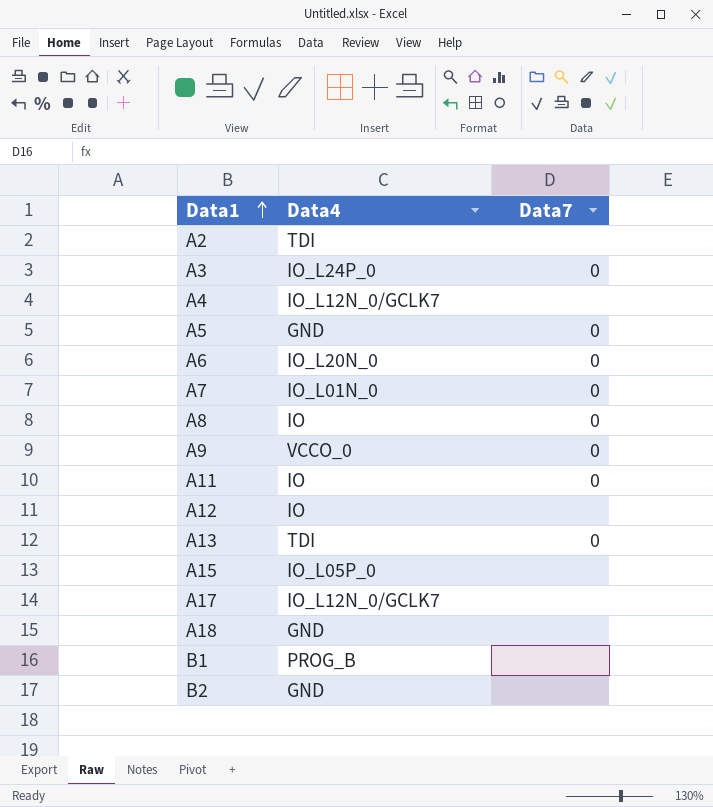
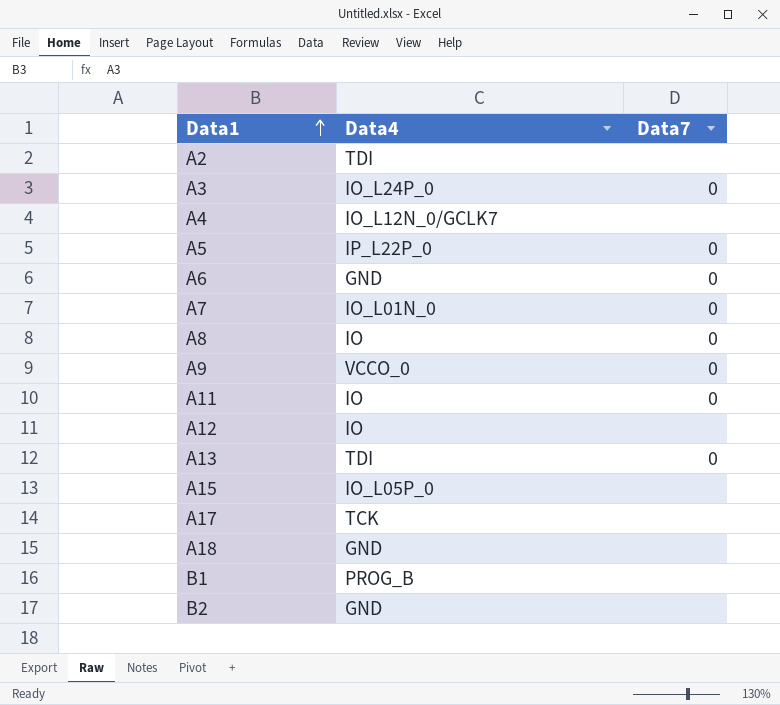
A5 | Data4: GND -> IP_L22P_0
A6 | Data4: IO_L20N_0 -> GND
A17 | Data4: IO_L12N_0/GCLK7 -> TCK

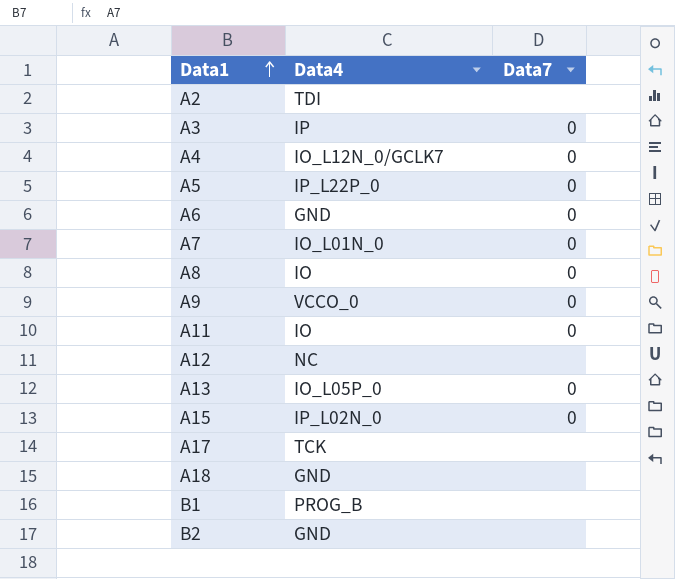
A3 | Data4: IO_L24P_0 -> IP
A4 | Data7: none -> 0
A12 | Data4: IO -> NC
A13 | Data4: TDI -> IO_L05P_0
A15 | Data4: IO_L05P_0 -> IP_L02N_0
A15 | Data7: none -> 0

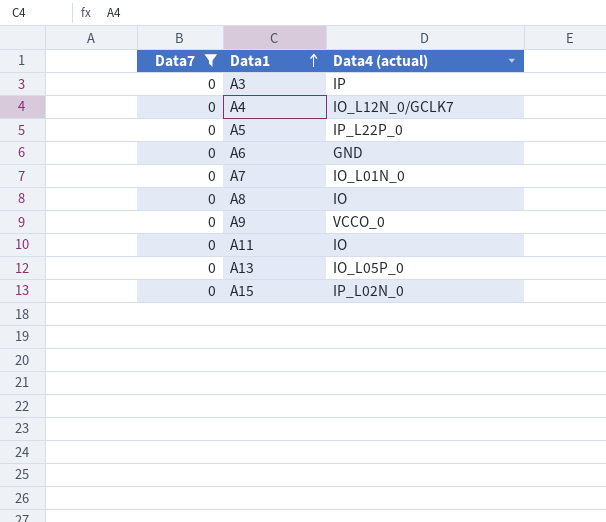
filter: none -> Data7 = 0
column Data7 | position: 3 -> 1
column name: Data4 -> Data4 (actual)

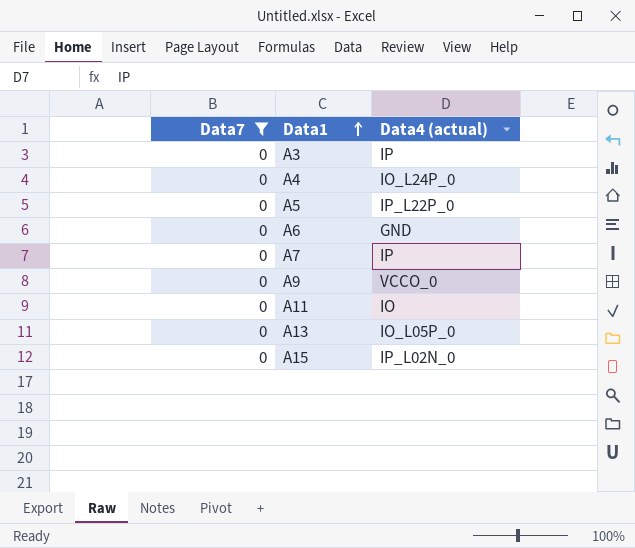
row A8: 0 | IO -> none
A4 | Data4 (actual): IO_L12N_0/GCLK7 -> IO_L24P_0
A7 | Data4 (actual): IO_L01N_0 -> IP

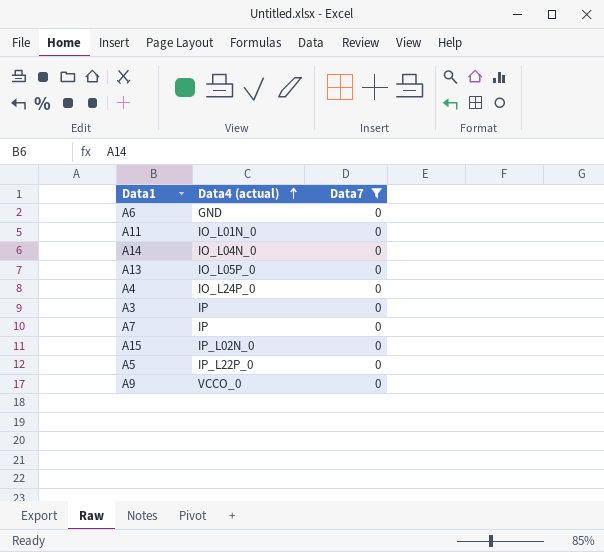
row order: Data1 ascending -> Data4 (actual) ascending
column Data7 | position: 1 -> 3
A11 | Data4 (actual): IO -> IO_L01N_0
row A14: none -> IO_L04N_0 | 0

